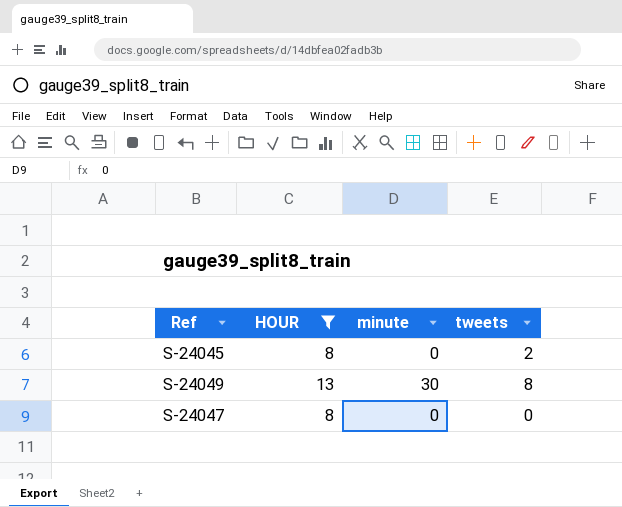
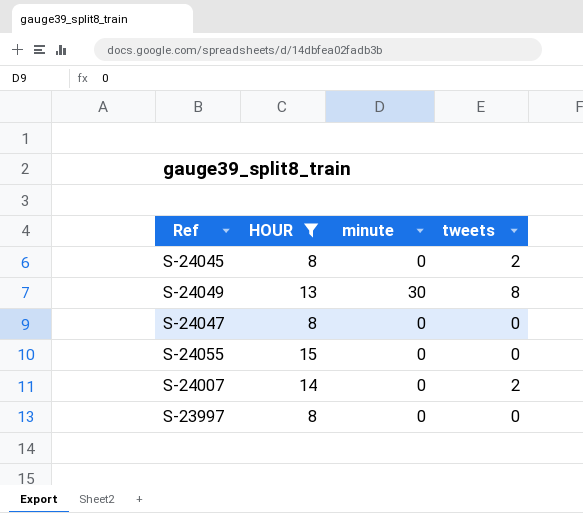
row S-24055: none -> 15 | 0 | 0
row S-24007: none -> 14 | 0 | 2
row S-23997: none -> 8 | 0 | 0

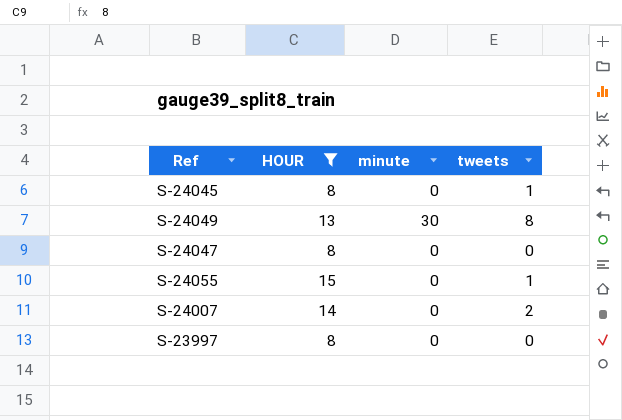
S-24045 | tweets: 2 -> 1
S-24055 | tweets: 0 -> 1

